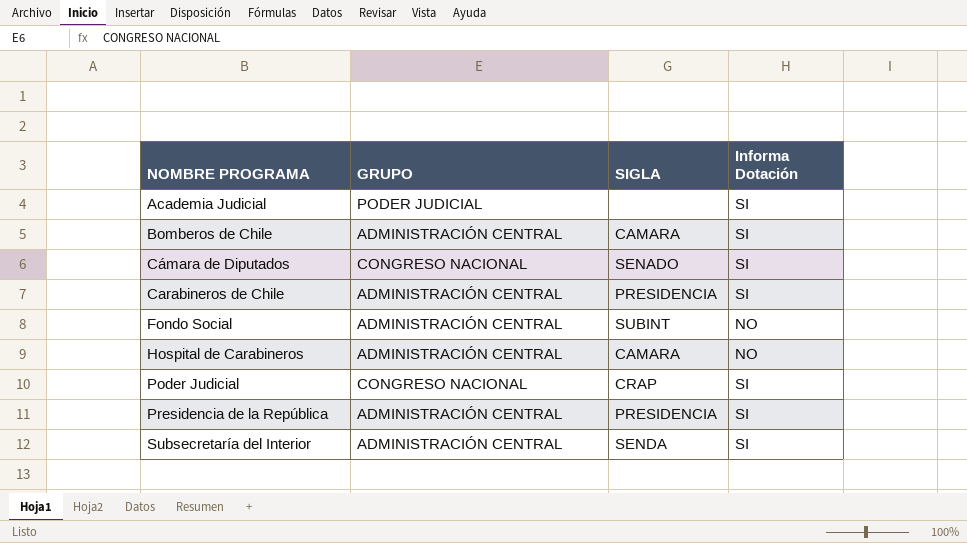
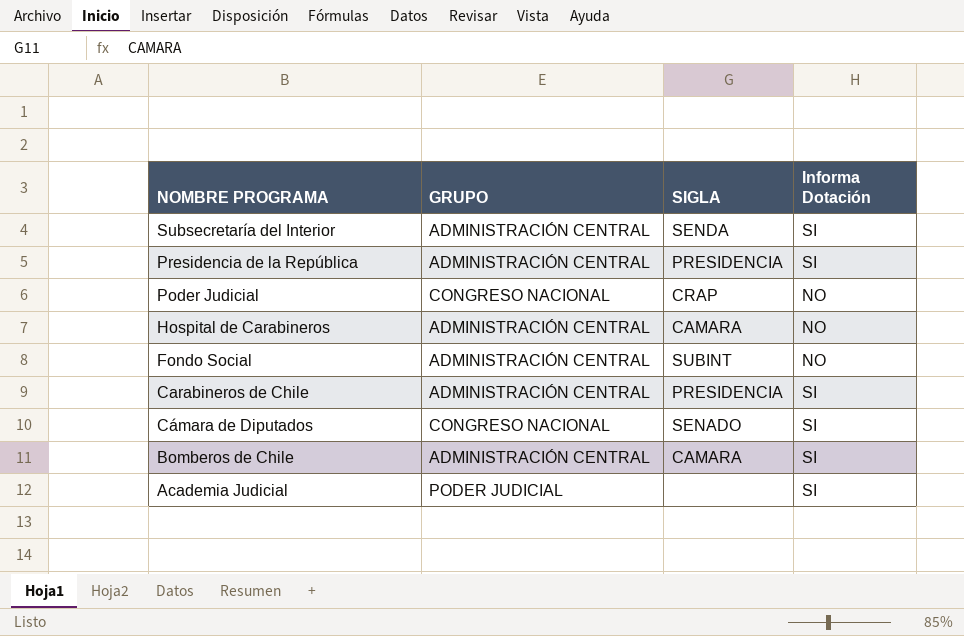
row order: NOMBRE PROGRAMA ascending -> NOMBRE PROGRAMA descending
Poder Judicial | Informa Dotación: SI -> NO

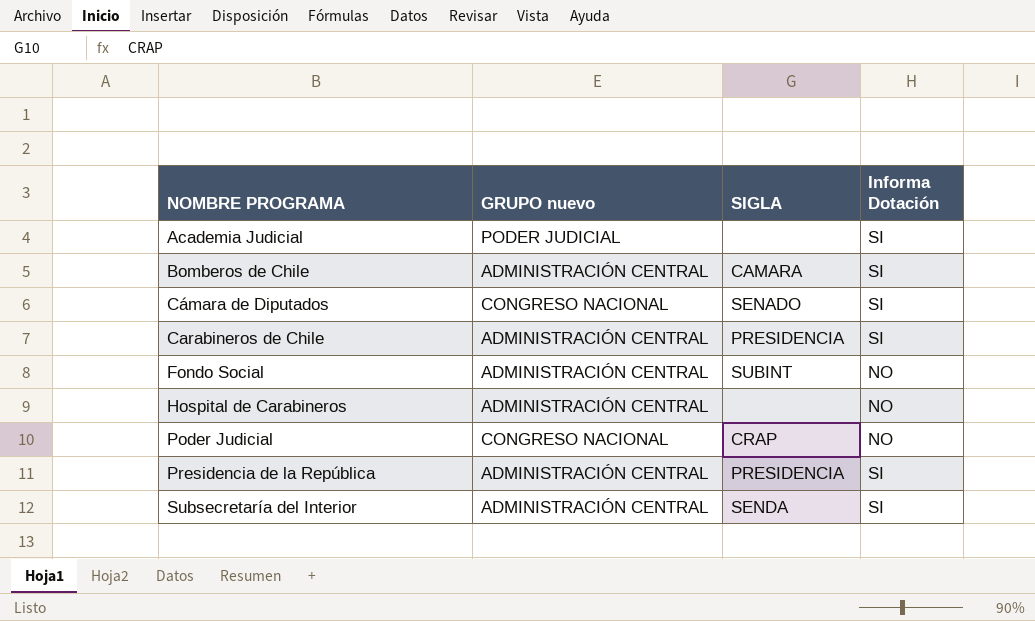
row order: NOMBRE PROGRAMA descending -> NOMBRE PROGRAMA ascending
column name: GRUPO -> GRUPO nuevo
Hospital de Carabineros | SIGLA: CAMARA -> none

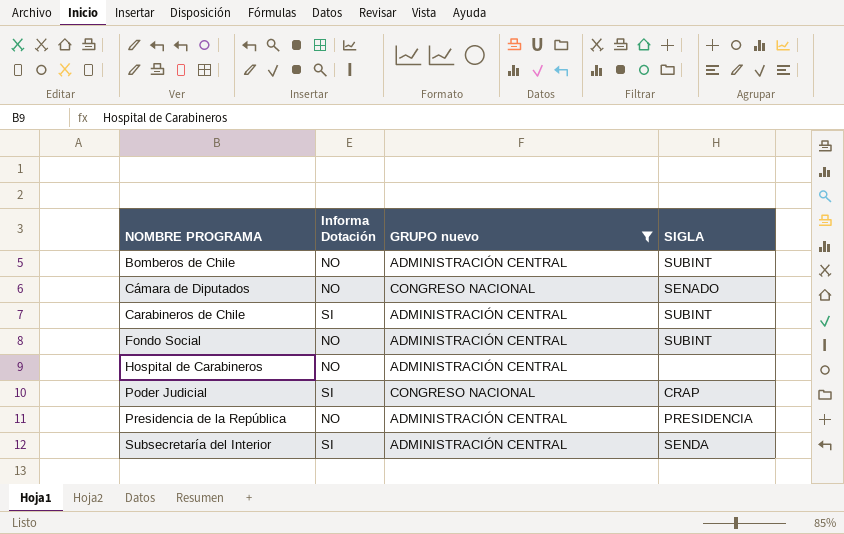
filter: none -> GRUPO nuevo != PODER JUDICIAL
column Informa Dotación | position: 4 -> 2
Bomberos de Chile | Informa Dotación: SI -> NO
Bomberos de Chile | SIGLA: CAMARA -> SUBINT
Cámara de Diputados | Informa Dotación: SI -> NO
Carabineros de Chile | SIGLA: PRESIDENCIA -> SUBINT
Poder Judicial | Informa Dotación: NO -> SI
Presidencia de la República | Informa Dotación: SI -> NO

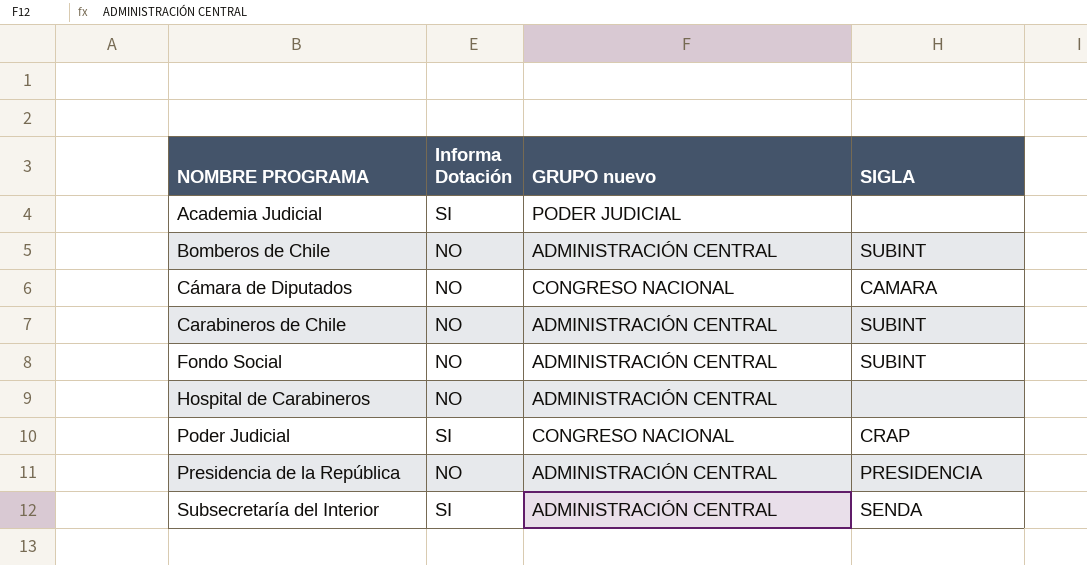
filter: GRUPO nuevo != PODER JUDICIAL -> none
Cámara de Diputados | SIGLA: SENADO -> CAMARA
Carabineros de Chile | Informa Dotación: SI -> NO

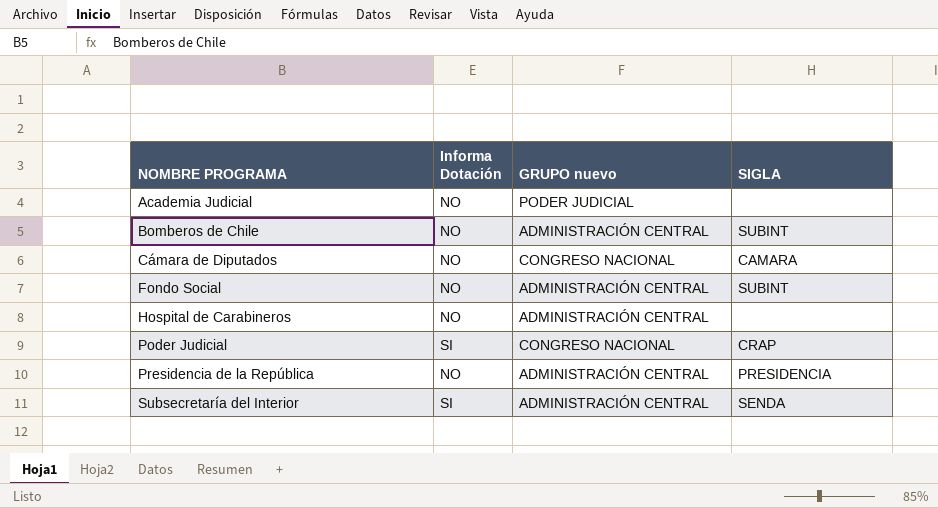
row Carabineros de Chile: NO | ADMINISTRACIÓN CENTRAL | SUBINT -> none
Academia Judicial | Informa Dotación: SI -> NO

